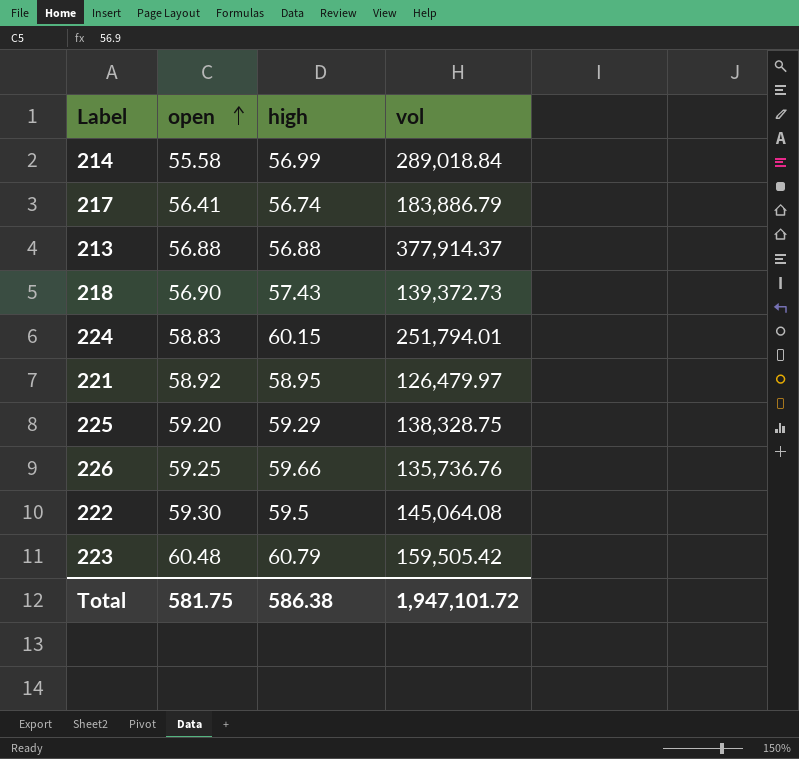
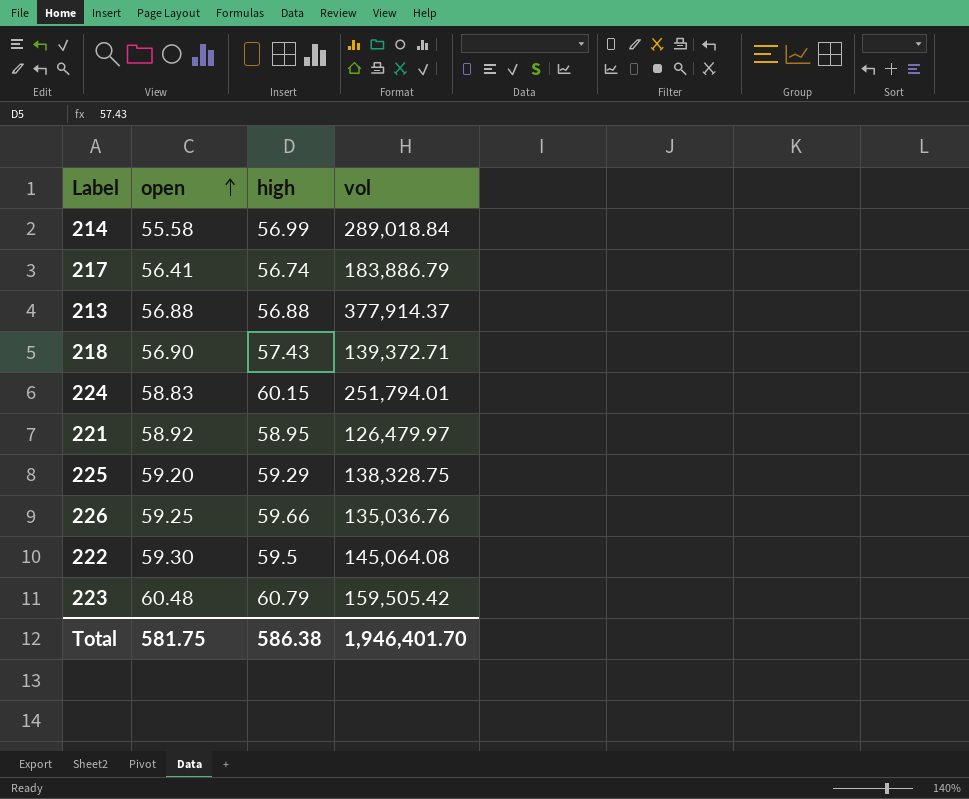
218 | vol: 139,372.73 -> 139,372.71
226 | vol: 135,736.76 -> 135,036.76
Total | vol: 1,947,101.72 -> 1,946,401.70

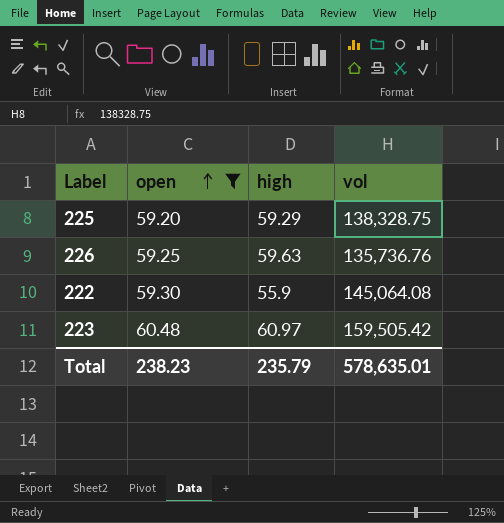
filter: none -> open >= 59.20
226 | high: 59.66 -> 59.63
226 | vol: 135,036.76 -> 135,736.76
222 | high: 59.5 -> 55.9
223 | high: 60.79 -> 60.97
Total | open: 581.75 -> 238.23
Total | high: 586.38 -> 235.79
Total | vol: 1,946,401.70 -> 578,635.01

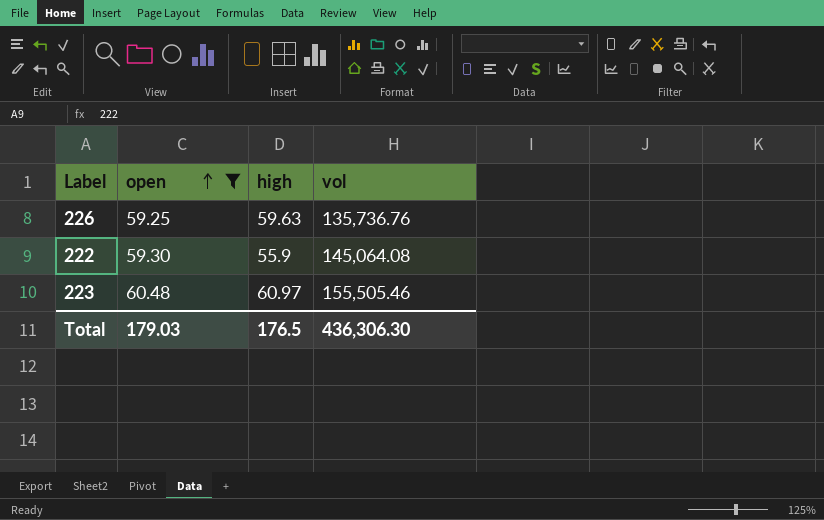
row 225: 59.20 | 59.29 | 138,328.75 -> none
223 | vol: 159,505.42 -> 155,505.46
Total | open: 238.23 -> 179.03
Total | high: 235.79 -> 176.5
Total | vol: 578,635.01 -> 436,306.30

